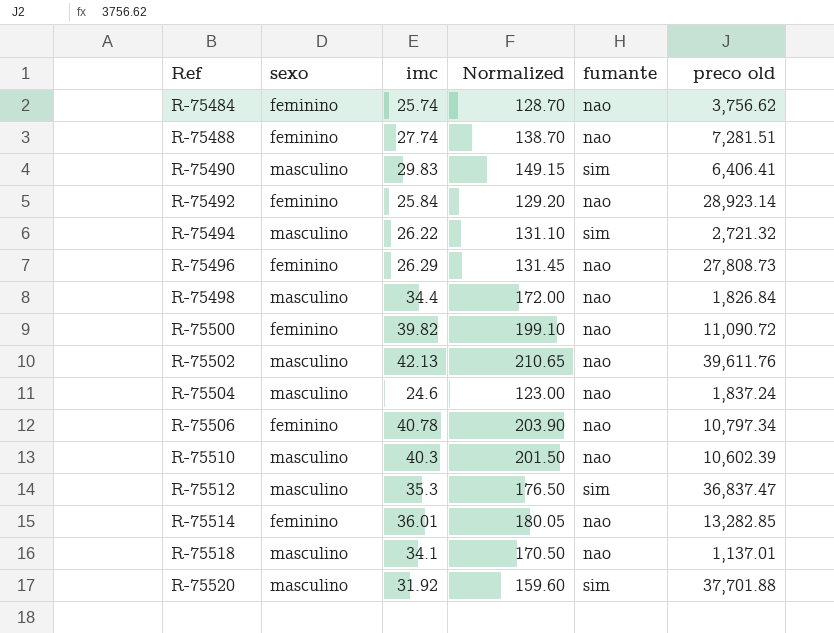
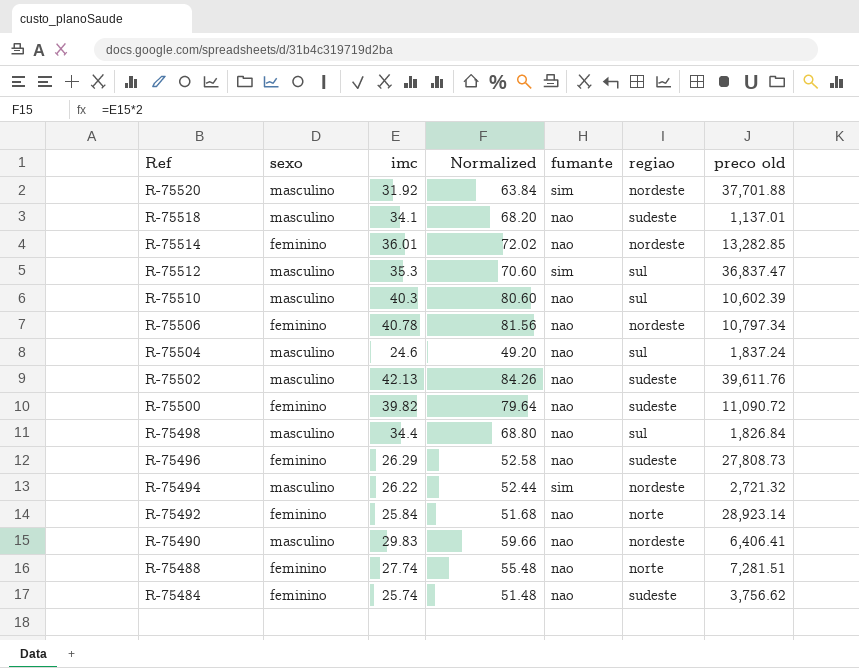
row order: Ref ascending -> Ref descending
column Normalized | formula: [imc] * 5 -> [imc] * 2
column regiao | position: none -> 6
R-75490 | fumante: sim -> nao

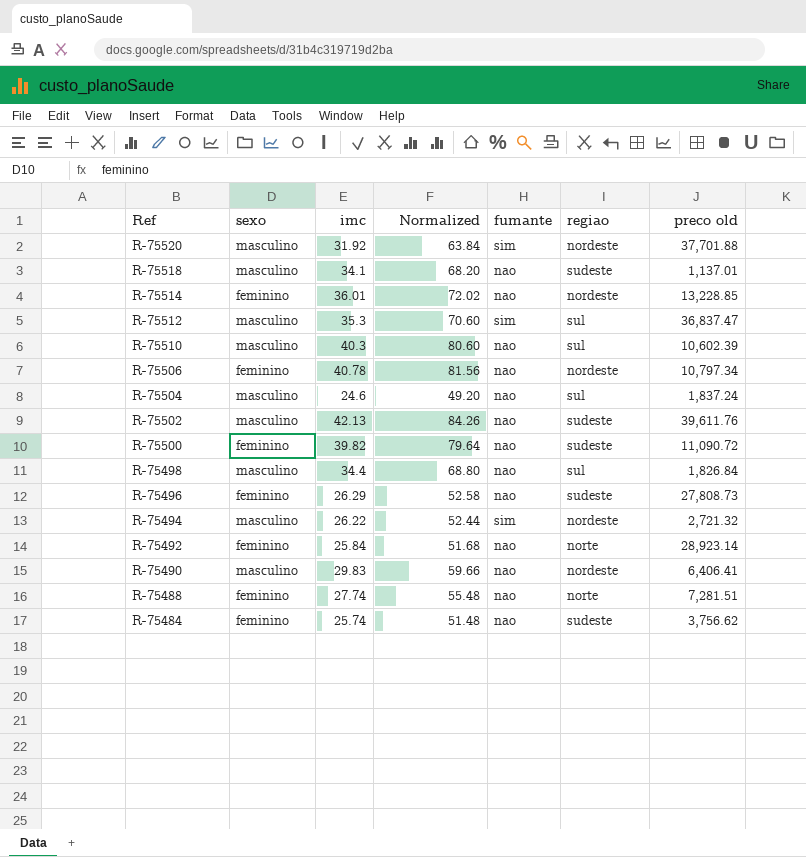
R-75514 | preco old: 13,282.85 -> 13,228.85

